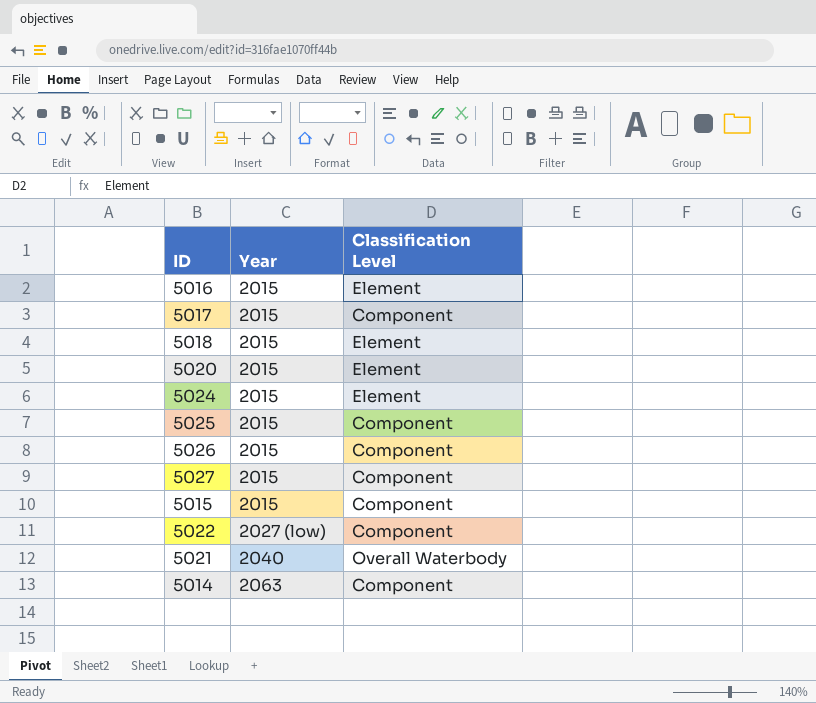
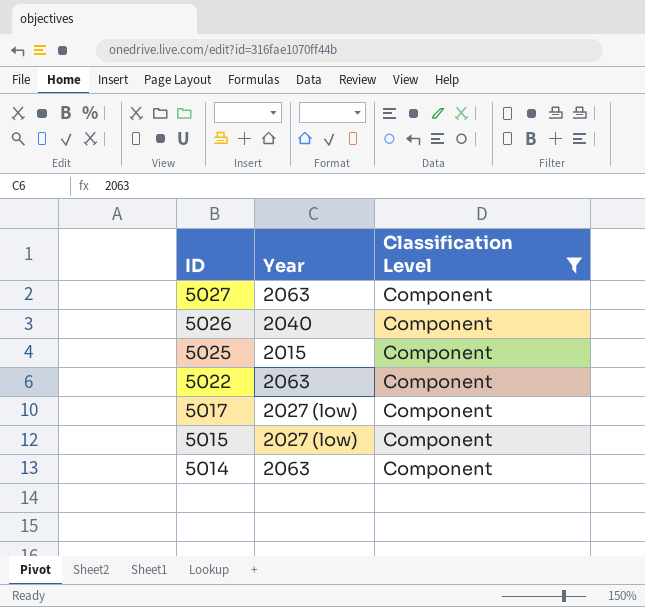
filter: none -> Classification Level = Component
row order: Year ascending -> ID descending
5027 | Year: 2015 -> 2063
5026 | Year: 2015 -> 2040
5022 | Year: 2027 (low) -> 2063
5017 | Year: 2015 -> 2027 (low)
5015 | Year: 2015 -> 2027 (low)

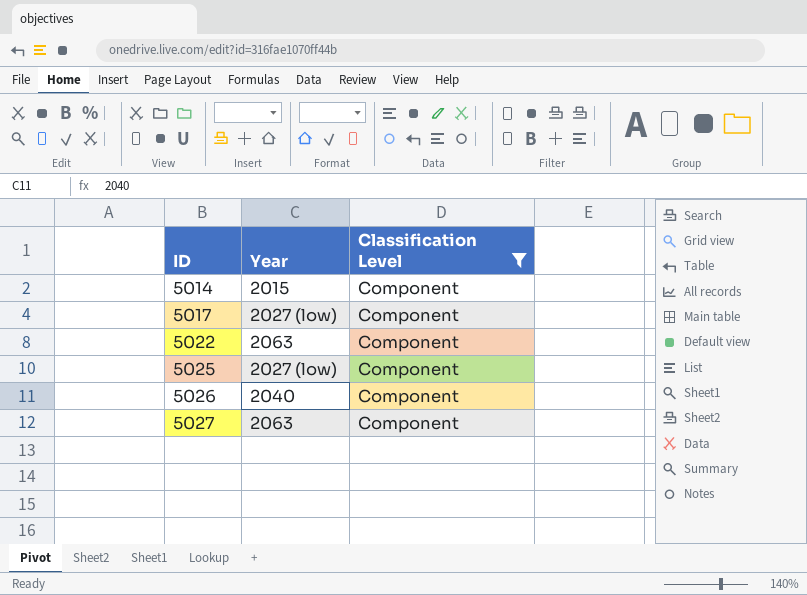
row order: ID descending -> ID ascending
row 5015: 2027 (low) | Component -> none
5014 | Year: 2063 -> 2015
5025 | Year: 2015 -> 2027 (low)

